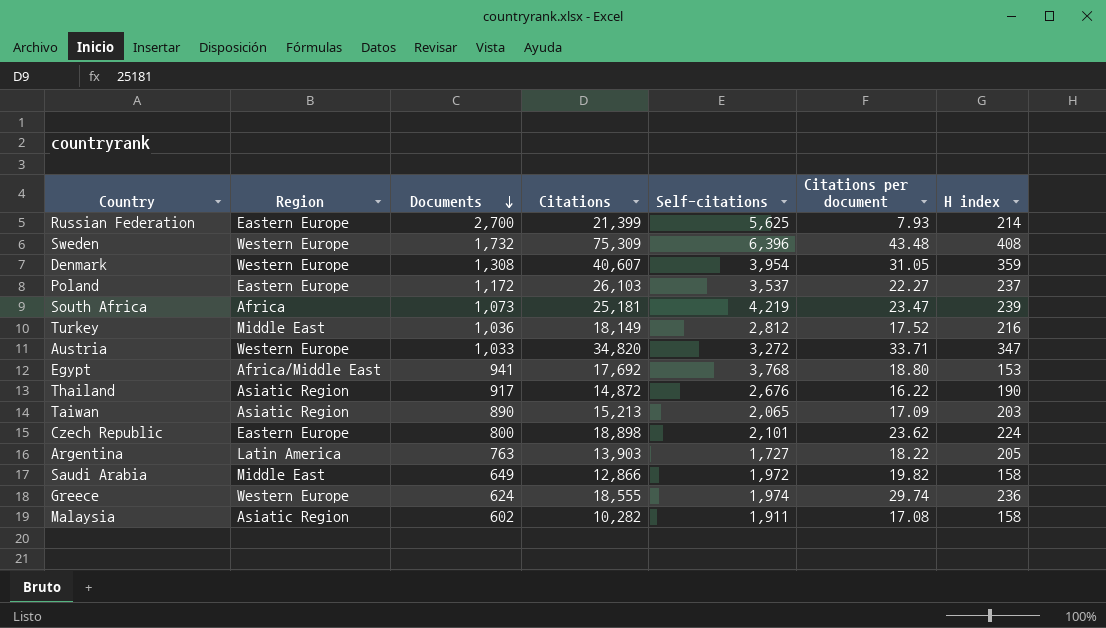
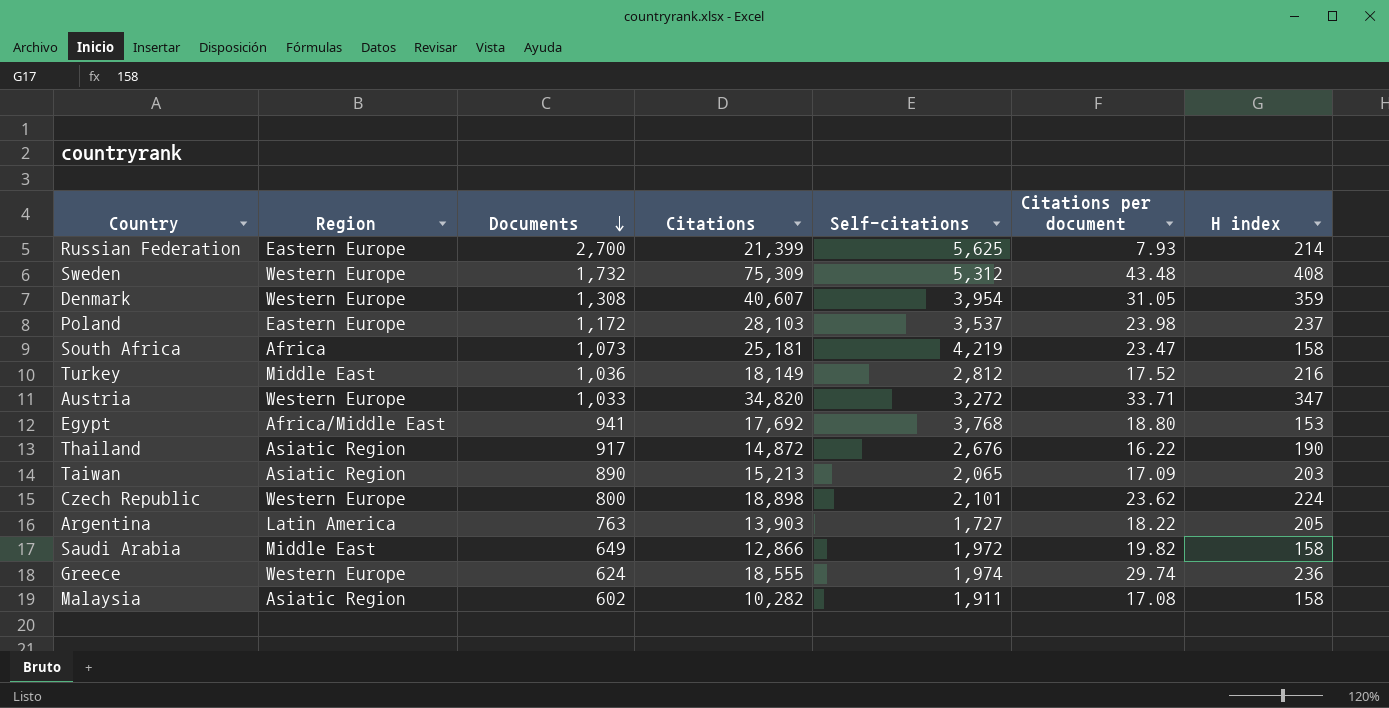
Sweden | Self-citations: 6,396 -> 5,312
Poland | Citations: 26,103 -> 28,103
Poland | Citations per document: 22.27 -> 23.98
South Africa | H index: 239 -> 158
Czech Republic | Region: Eastern Europe -> Western Europe

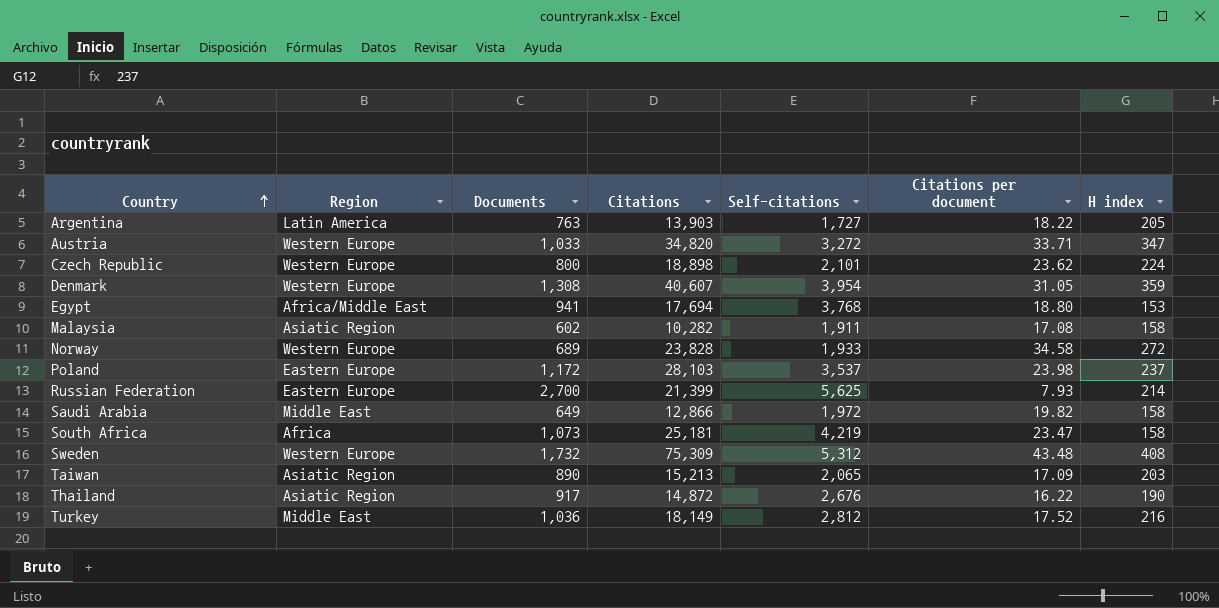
row order: Documents descending -> Country ascending
row Greece: Western Europe | 624 | 18,555 | 1,974 | 29.74 | 236 -> none
Egypt | Citations: 17,692 -> 17,694
row Norway: none -> Western Europe | 689 | 23,828 | 1,933 | 34.58 | 272

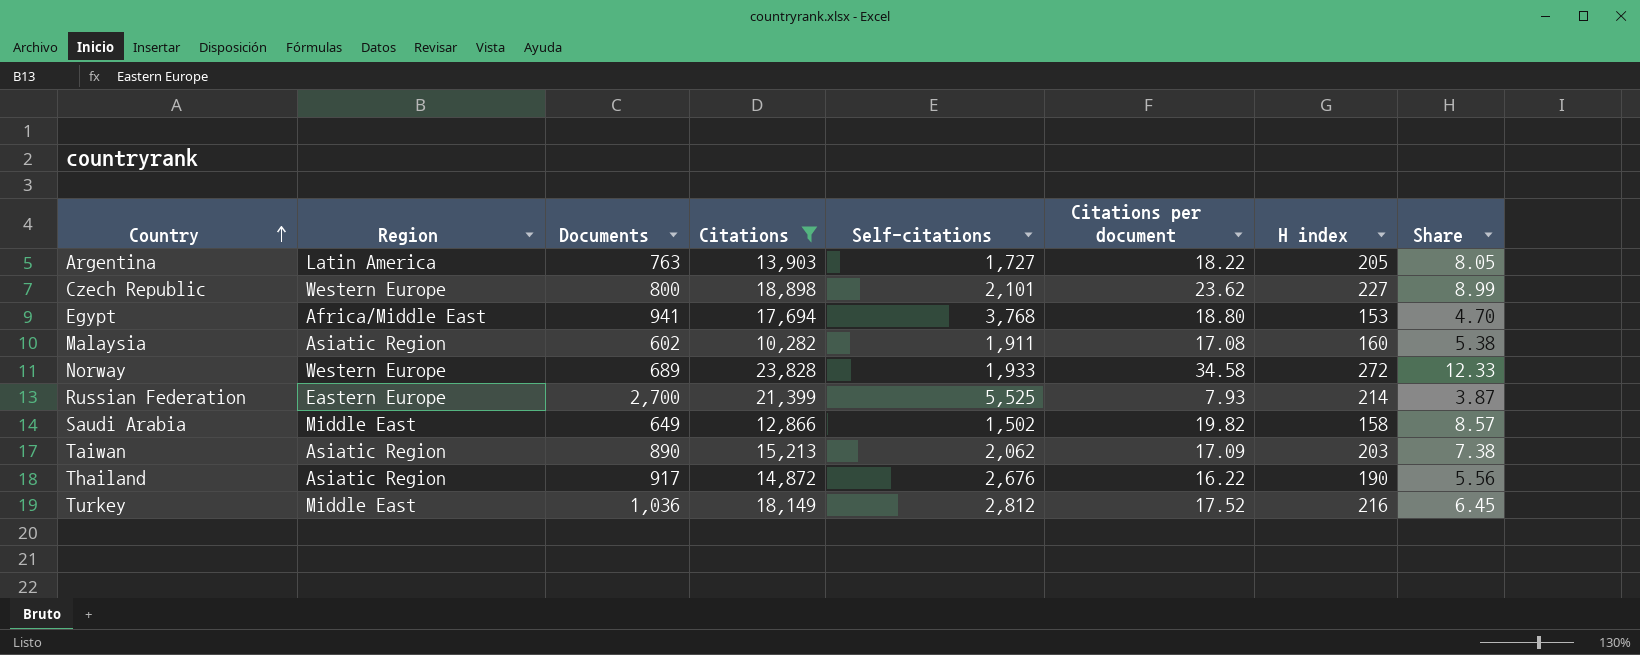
filter: none -> Citations <= 23,828
column Share | formula: none -> [Citations] / [Self-citations]
Czech Republic | H index: 224 -> 227
Malaysia | H index: 158 -> 160
Russian Federation | Self-citations: 5,625 -> 5,525
Saudi Arabia | Self-citations: 1,972 -> 1,502
Taiwan | Self-citations: 2,065 -> 2,062

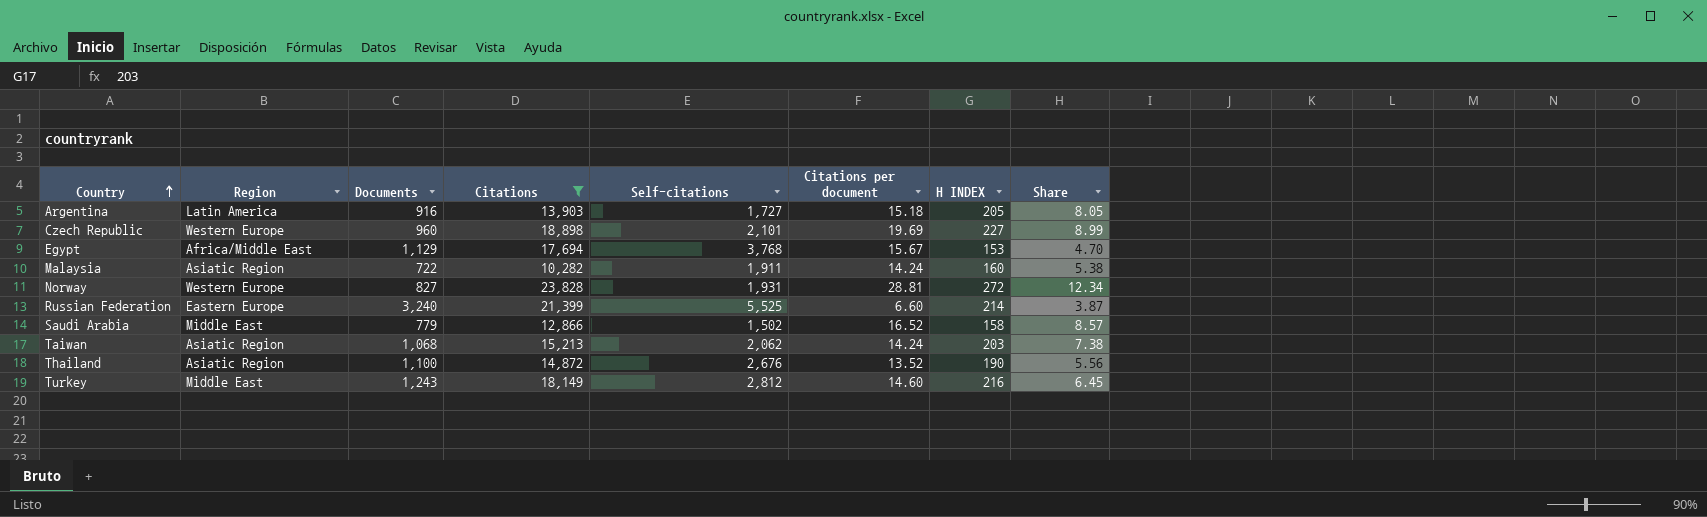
column name: H index -> H INDEX
Argentina | Documents: 763 -> 916
Argentina | Citations per document: 18.22 -> 15.18
Czech Republic | Documents: 800 -> 960
Czech Republic | Citations per document: 23.62 -> 19.69
Egypt | Documents: 941 -> 1,129
Egypt | Citations per document: 18.80 -> 15.67
Malaysia | Documents: 602 -> 722
Malaysia | Citations per document: 17.08 -> 14.24
Norway | Documents: 689 -> 827
Norway | Self-citations: 1,933 -> 1,931
Norway | Citations per document: 34.58 -> 28.81
Norway | Share: 12.33 -> 12.34
Russian Federation | Documents: 2,700 -> 3,240
Russian Federation | Citations per document: 7.93 -> 6.60
Saudi Arabia | Documents: 649 -> 779
Saudi Arabia | Citations per document: 19.82 -> 16.52
Taiwan | Documents: 890 -> 1,068
Taiwan | Citations per document: 17.09 -> 14.24
Thailand | Documents: 917 -> 1,100
Thailand | Citations per document: 16.22 -> 13.52
Turkey | Documents: 1,036 -> 1,243
Turkey | Citations per document: 17.52 -> 14.60

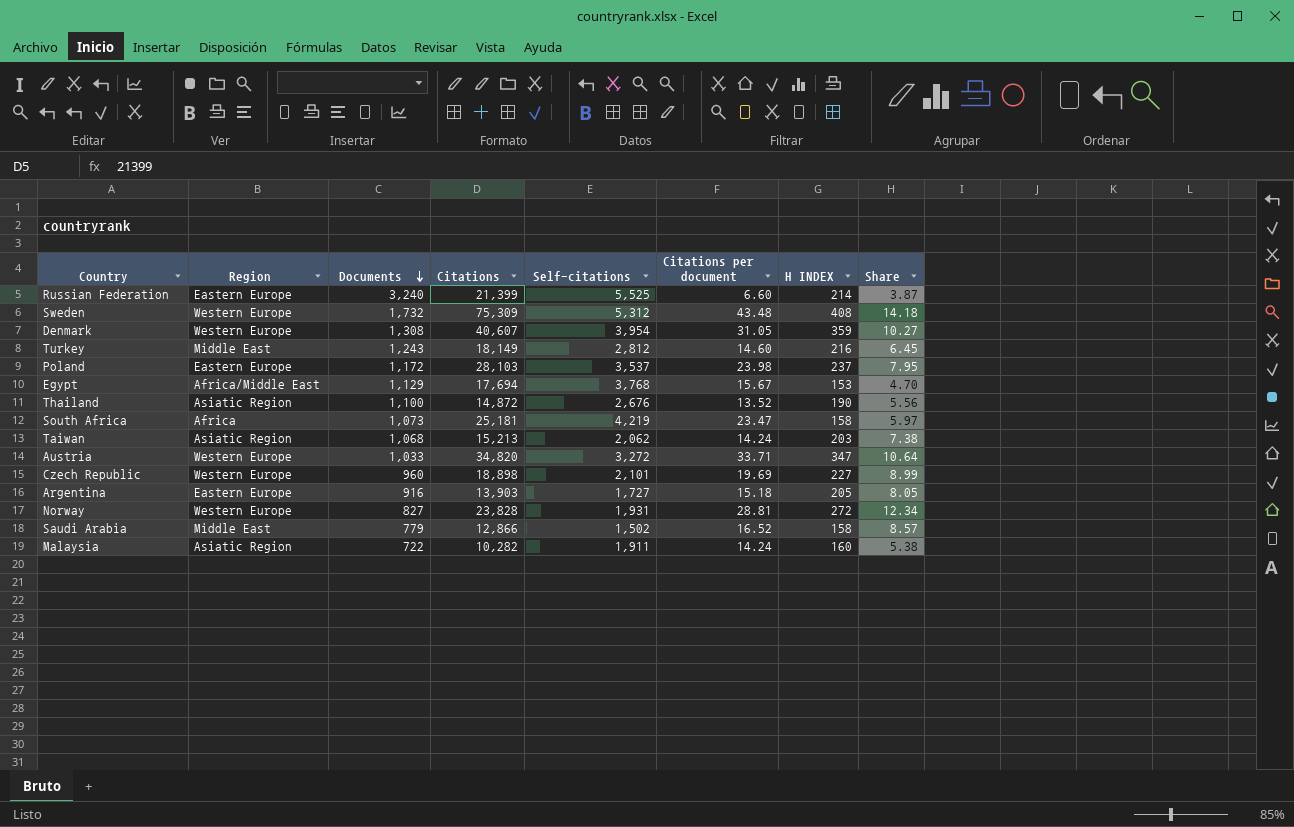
filter: Citations <= 23,828 -> none
row order: Country ascending -> Documents descending
Argentina | Region: Latin America -> Eastern Europe

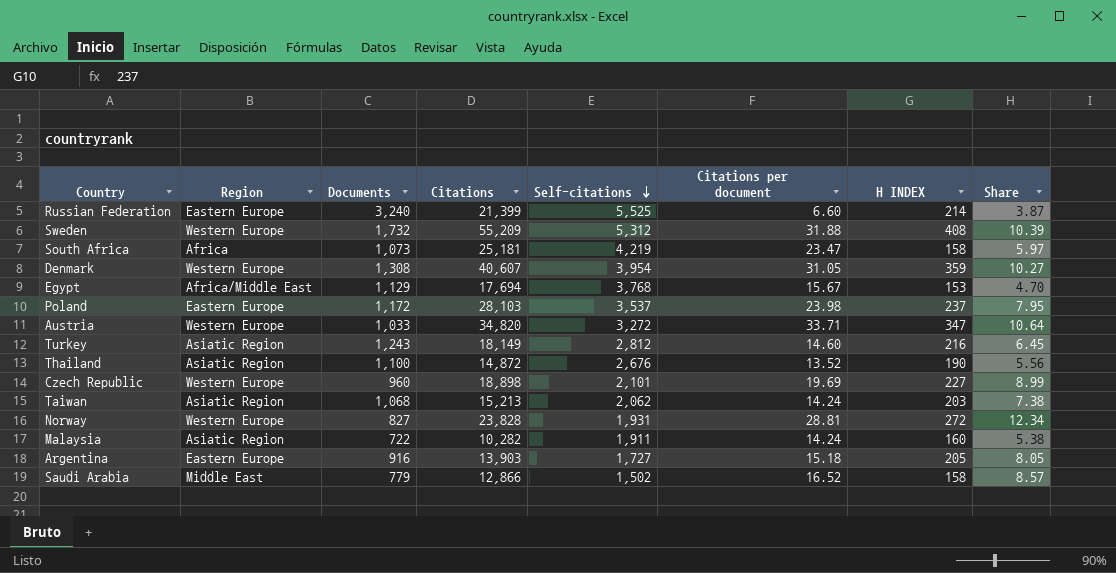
row order: Documents descending -> Self-citations descending
Sweden | Citations: 75,309 -> 55,209
Sweden | Citations per document: 43.48 -> 31.88
Sweden | Share: 14.18 -> 10.39
Turkey | Region: Middle East -> Asiatic Region

